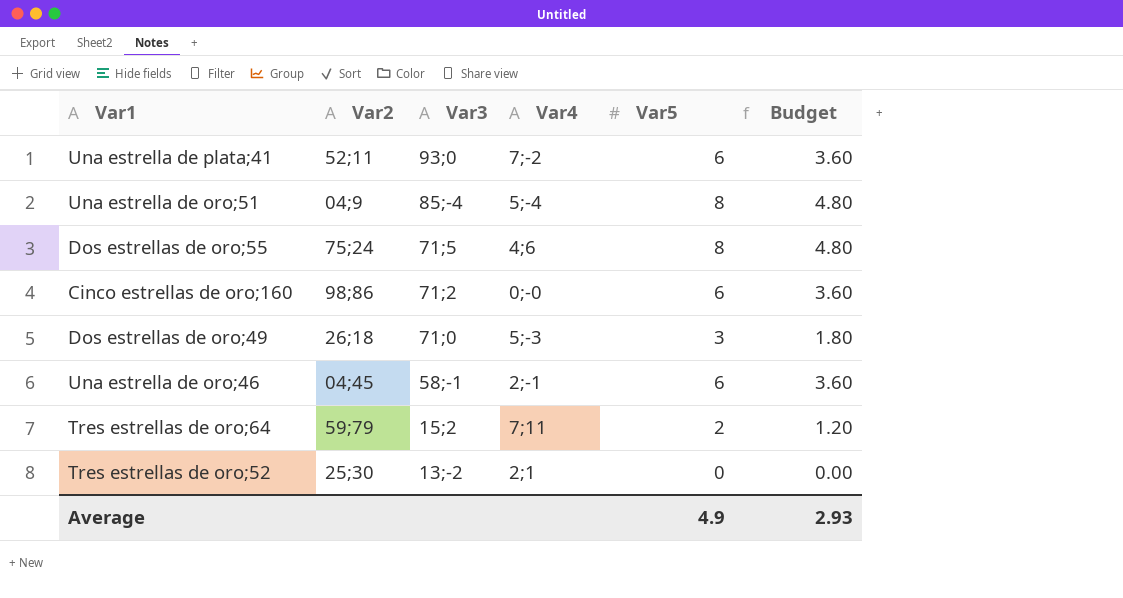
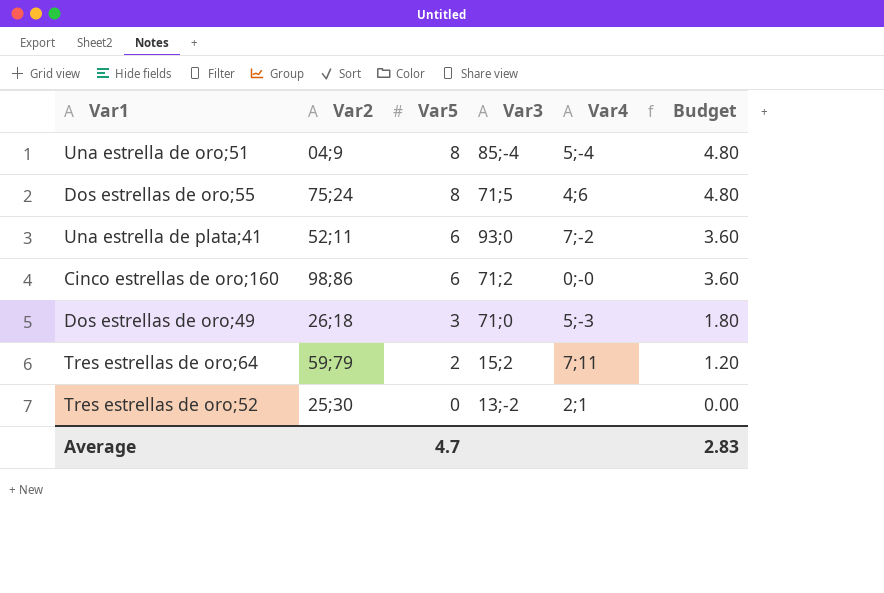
row order: Var3 descending -> Var5 descending
column Var5 | position: 5 -> 3
row Una estrella de oro;46: 04;45 | 58;-1 | 2;-1 | 6 | 3.60 -> none
Average | Var5: 4.9 -> 4.7
Average | Budget: 2.93 -> 2.83

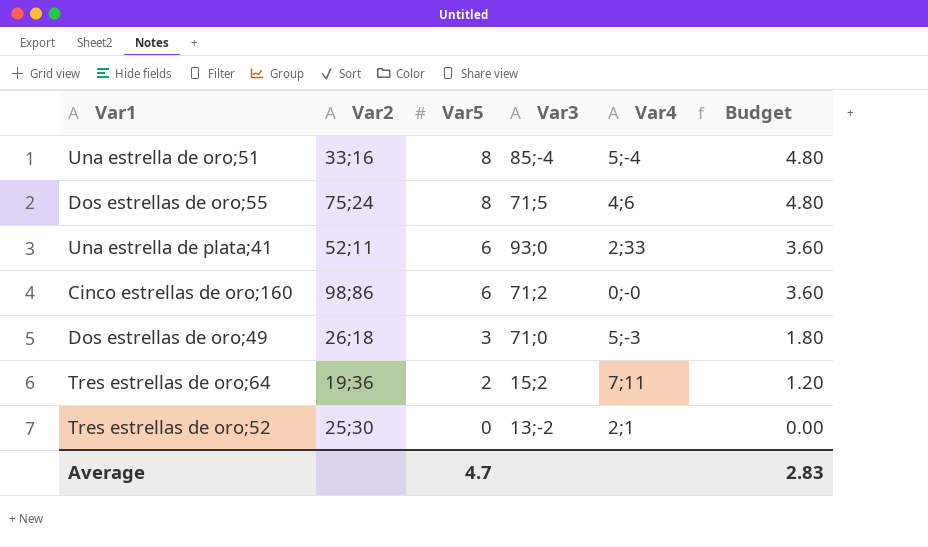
Una estrella de oro;51 | Var2: 04;9 -> 33;16
Una estrella de plata;41 | Var4: 7;-2 -> 2;33
Tres estrellas de oro;64 | Var2: 59;79 -> 19;36

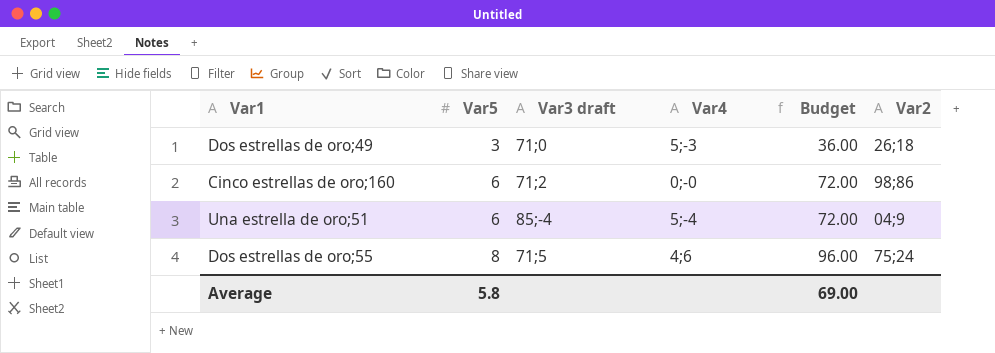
row order: Var5 descending -> Var5 ascending
column name: Var3 -> Var3 draft
column Budget | formula: [Var5] * 0.6 -> [Var5] * 12
column Var2 | position: 2 -> 6
row Una estrella de plata;41: 52;11 | 6 | 93;0 | 2;33 | 3.60 -> none
row Tres estrellas de oro;64: 19;36 | 2 | 15;2 | 7;11 | 1.20 -> none
row Tres estrellas de oro;52: 25;30 | 0 | 13;-2 | 2;1 | 0.00 -> none
Una estrella de oro;51 | Var5: 8 -> 6
Una estrella de oro;51 | Var2: 33;16 -> 04;9
Average | Var5: 4.7 -> 5.8
Average | Budget: 2.83 -> 69.00

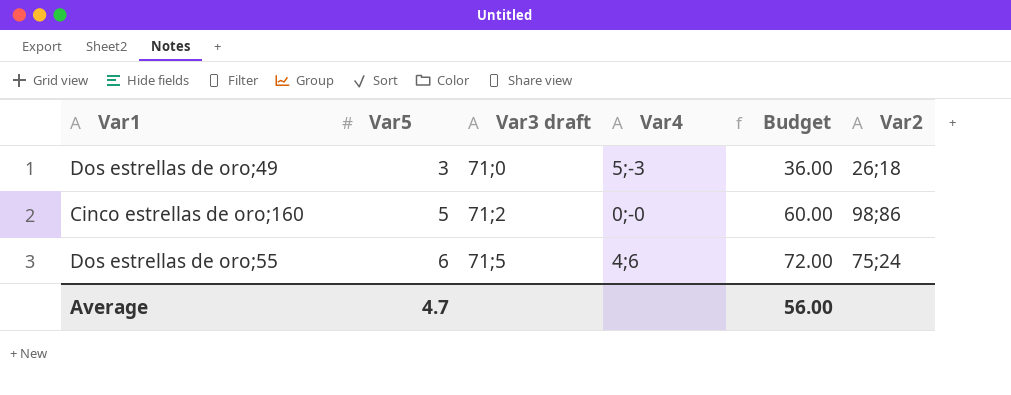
row Una estrella de oro;51: 6 | 85;-4 | 5;-4 | 72.00 | 04;9 -> none
Cinco estrellas de oro;160 | Var5: 6 -> 5
Cinco estrellas de oro;160 | Budget: 72.00 -> 60.00
Dos estrellas de oro;55 | Var5: 8 -> 6
Dos estrellas de oro;55 | Budget: 96.00 -> 72.00
Average | Var5: 5.8 -> 4.7
Average | Budget: 69.00 -> 56.00

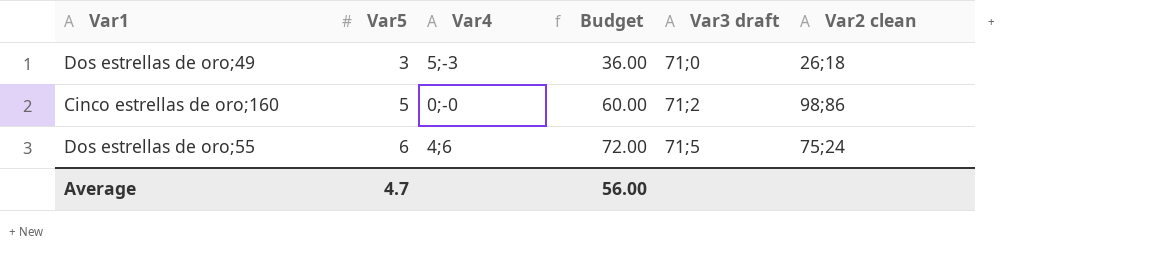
column Var3 draft | position: 3 -> 5
column name: Var2 -> Var2 clean

